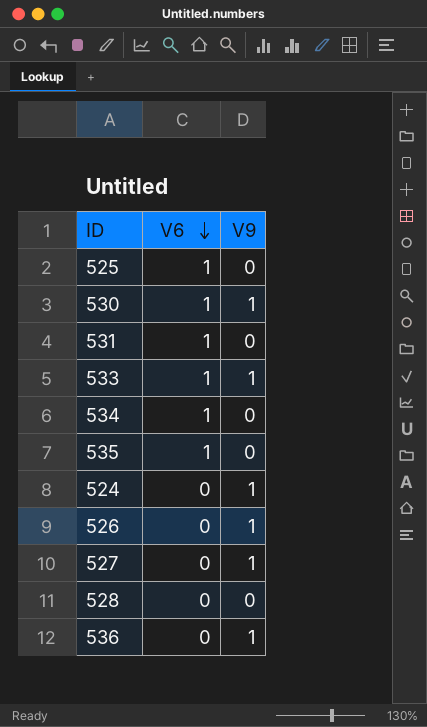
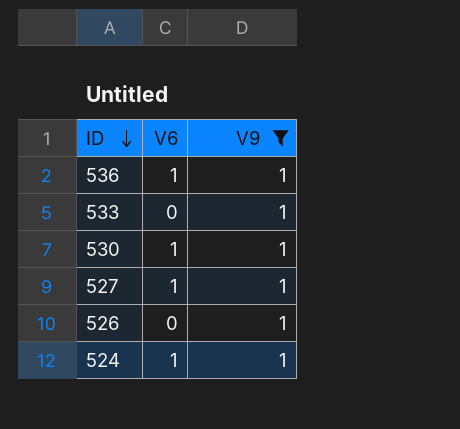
filter: none -> V9 = 1
row order: V6 descending -> ID descending
536 | V6: 0 -> 1
533 | V6: 1 -> 0
527 | V6: 0 -> 1
524 | V6: 0 -> 1

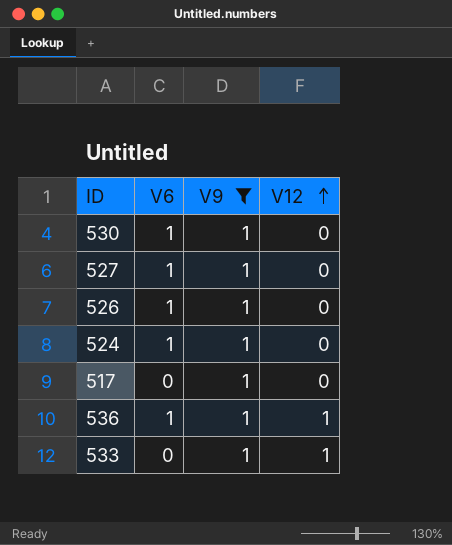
row order: ID descending -> V12 ascending
column V12 | position: none -> 4
526 | V6: 0 -> 1
row 517: none -> 0 | 1 | 0

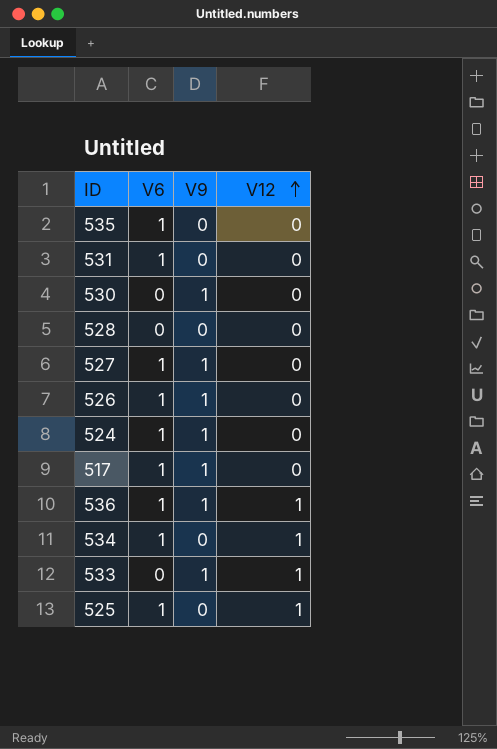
filter: V9 = 1 -> none
530 | V6: 1 -> 0
517 | V6: 0 -> 1

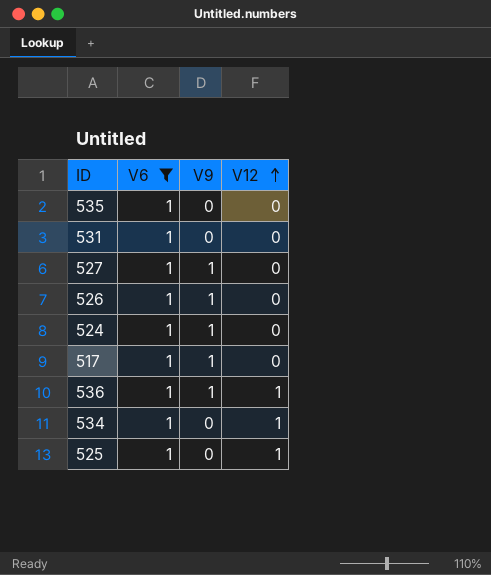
filter: none -> V6 = 1

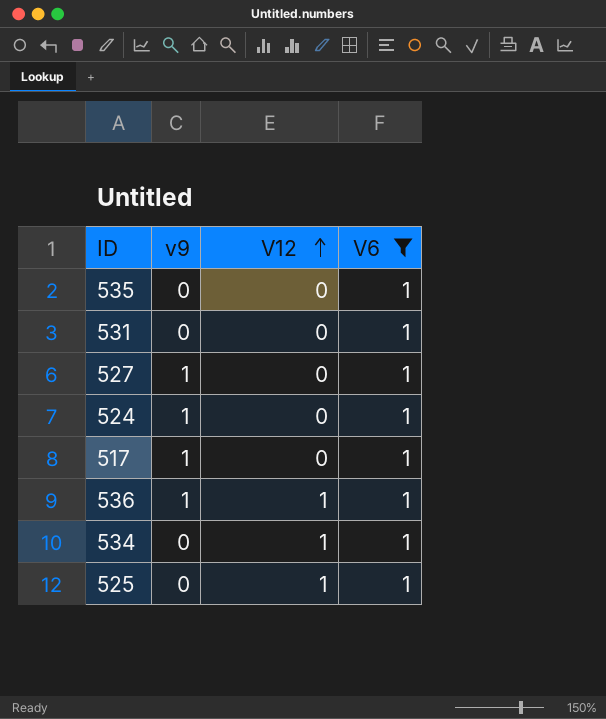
column name: V9 -> v9
column V6 | position: 2 -> 4
row 526: 1 | 1 | 0 -> none

